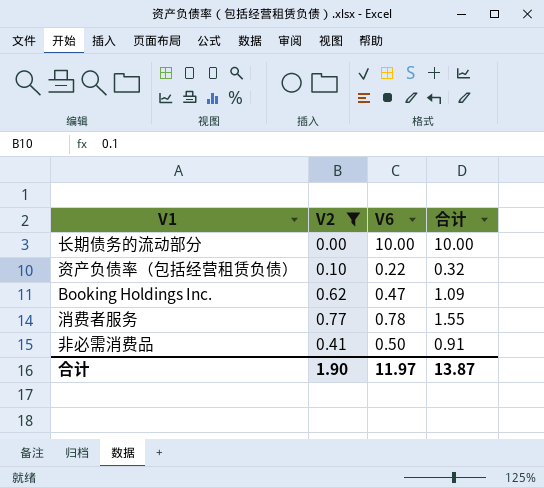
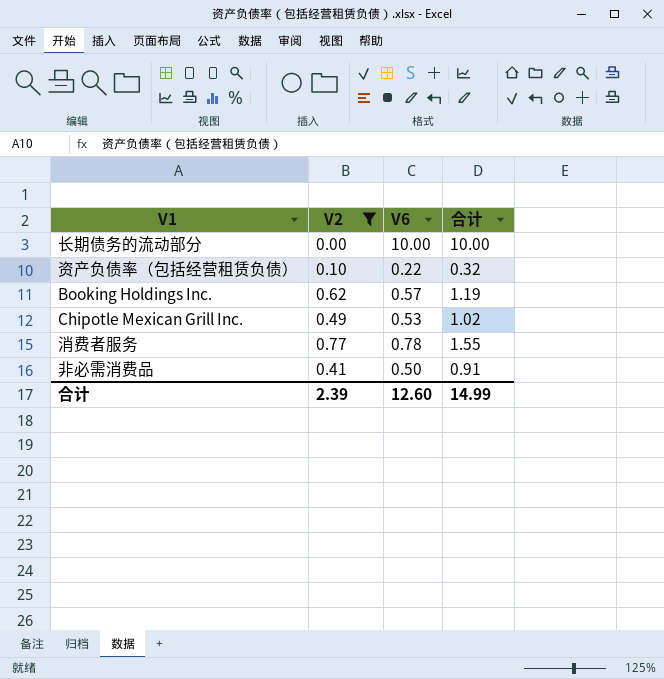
Booking Holdings Inc. | V6: 0.47 -> 0.57
Booking Holdings Inc. | 合计: 1.09 -> 1.19
row Chipotle Mexican Grill Inc.: none -> 0.49 | 0.53 | 1.02
合计 | V2: 1.90 -> 2.39
合计 | V6: 11.97 -> 12.60
合计 | 合计: 13.87 -> 14.99

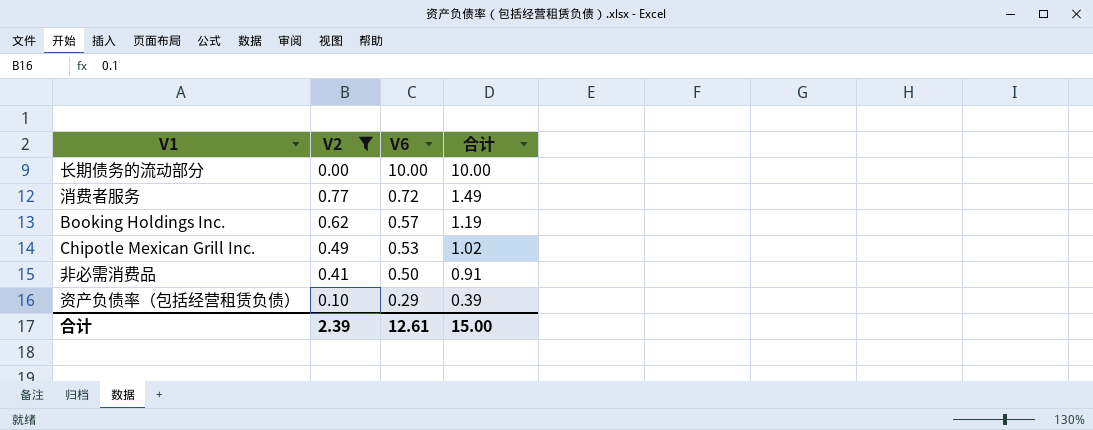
row order: none -> V6 descending
消费者服务 | V6: 0.78 -> 0.72
消费者服务 | 合计: 1.55 -> 1.49
资产负债率（包括经营租赁负债） | V6: 0.22 -> 0.29
资产负债率（包括经营租赁负债） | 合计: 0.32 -> 0.39
合计 | V6: 12.60 -> 12.61
合计 | 合计: 14.99 -> 15.00

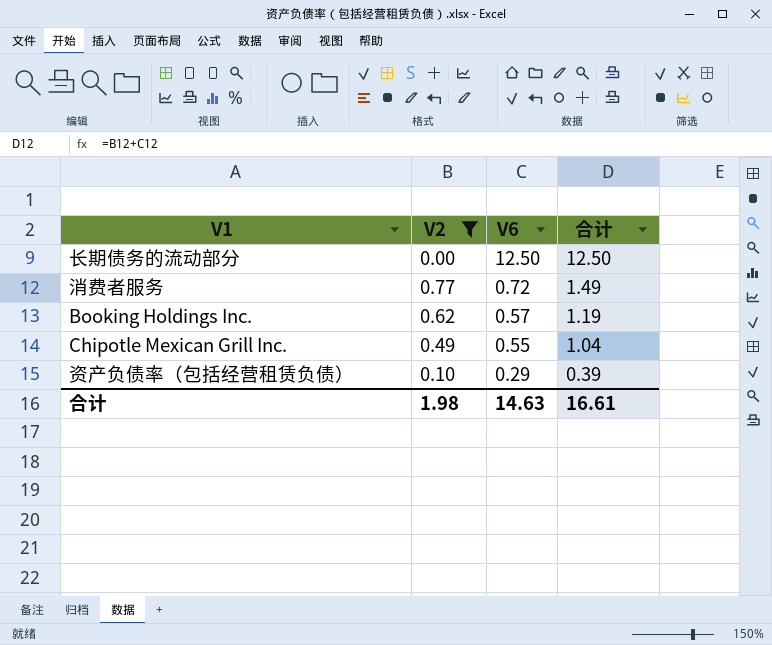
row 非必需消费品: 0.41 | 0.50 | 0.91 -> none
长期债务的流动部分 | V6: 10.00 -> 12.50
长期债务的流动部分 | 合计: 10.00 -> 12.50
Chipotle Mexican Grill Inc. | V6: 0.53 -> 0.55
Chipotle Mexican Grill Inc. | 合计: 1.02 -> 1.04
合计 | V2: 2.39 -> 1.98
合计 | V6: 12.61 -> 14.63
合计 | 合计: 15.00 -> 16.61

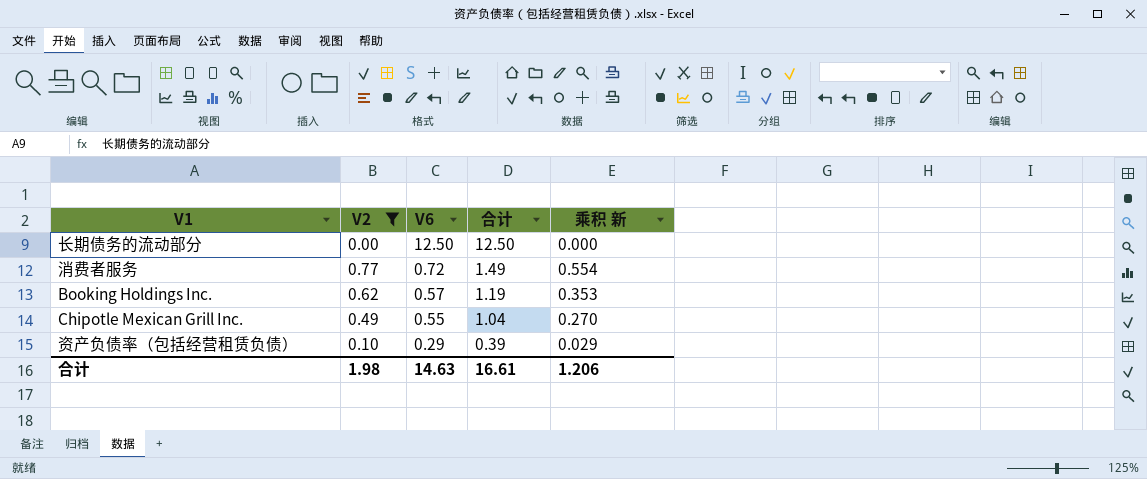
column 乘积 新 | formula: none -> [V2] * [V6]

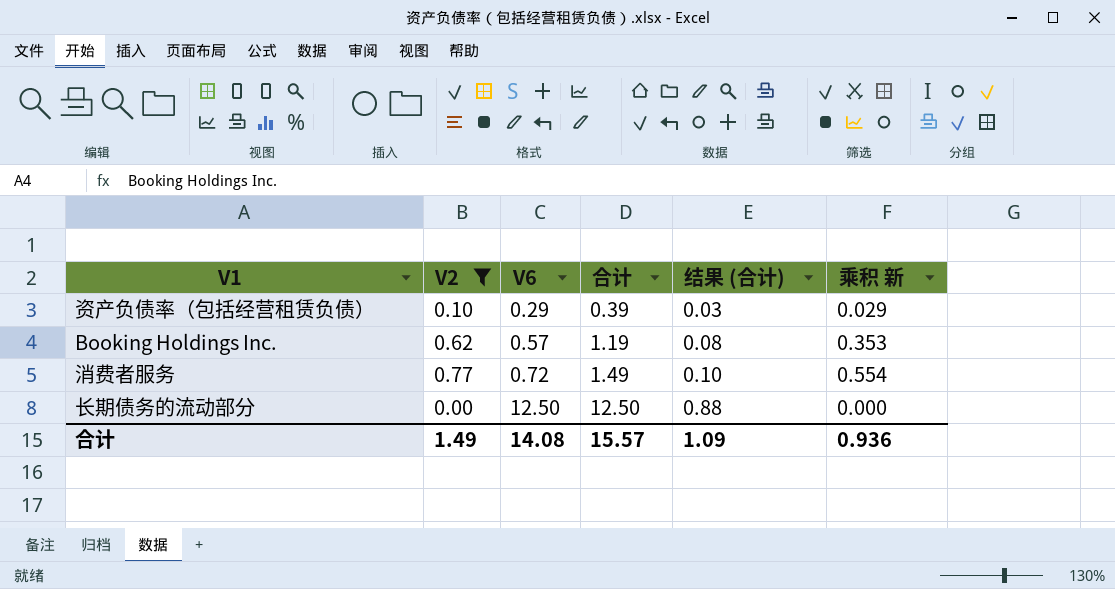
row order: V6 descending -> V6 ascending
column 结果 (合计) | formula: none -> [合计] * 0.07
row Chipotle Mexican Grill Inc.: 0.49 | 0.55 | 1.04 | 0.270 -> none
合计 | V2: 1.98 -> 1.49
合计 | V6: 14.63 -> 14.08
合计 | 合计: 16.61 -> 15.57
合计 | 乘积 新: 1.206 -> 0.936

